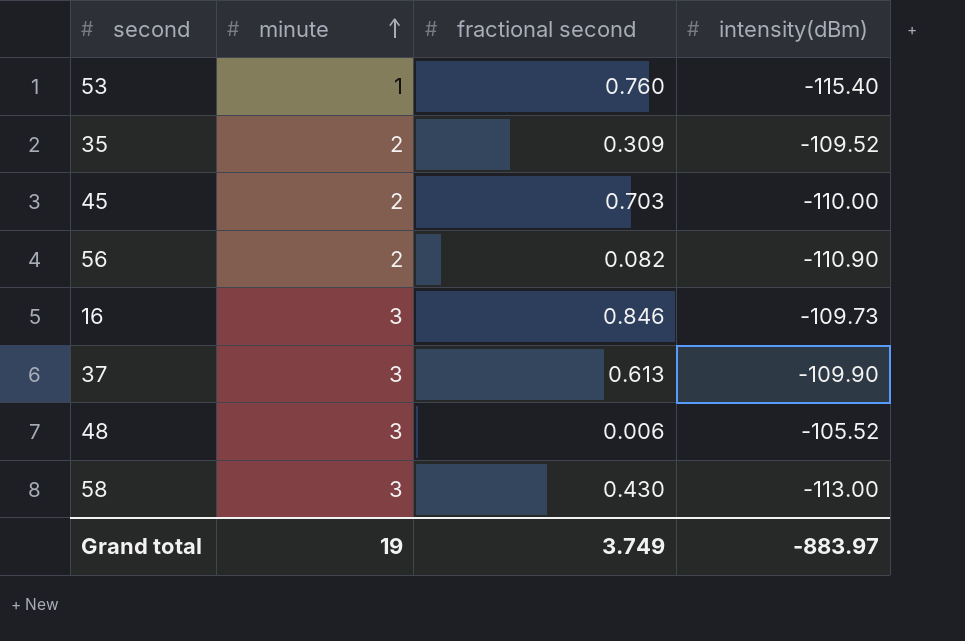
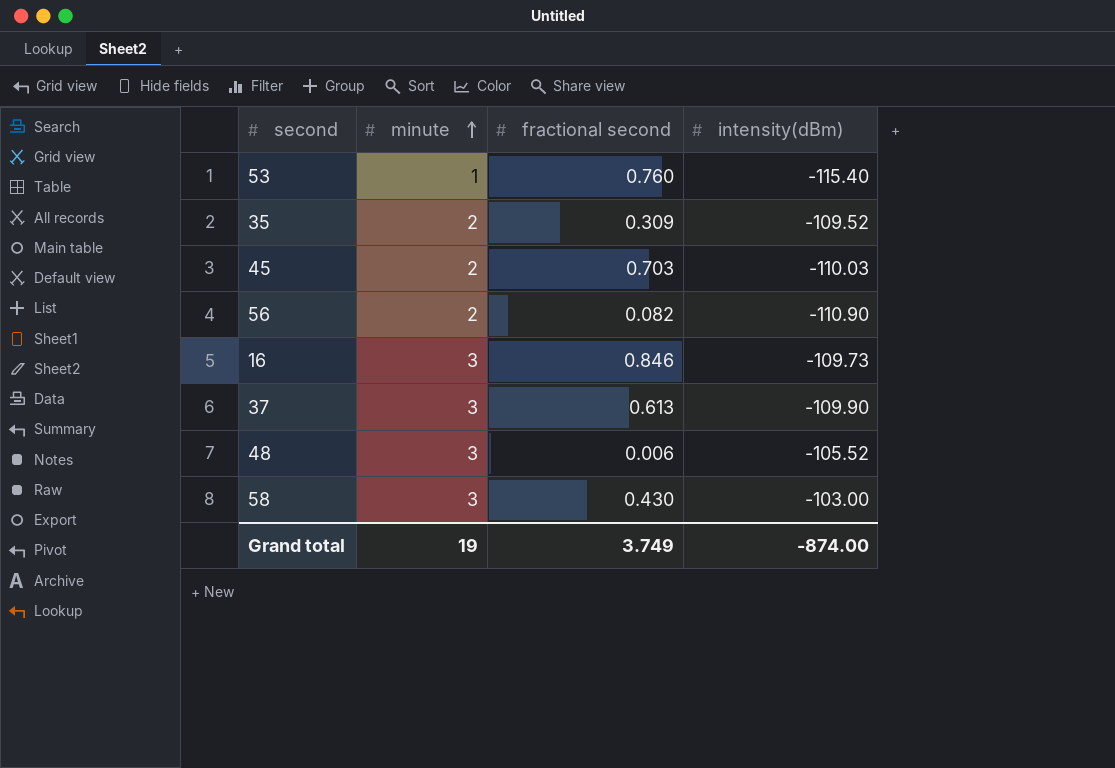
45 | intensity(dBm): -110.00 -> -110.03
58 | intensity(dBm): -113.00 -> -103.00
Grand total | intensity(dBm): -883.97 -> -874.00

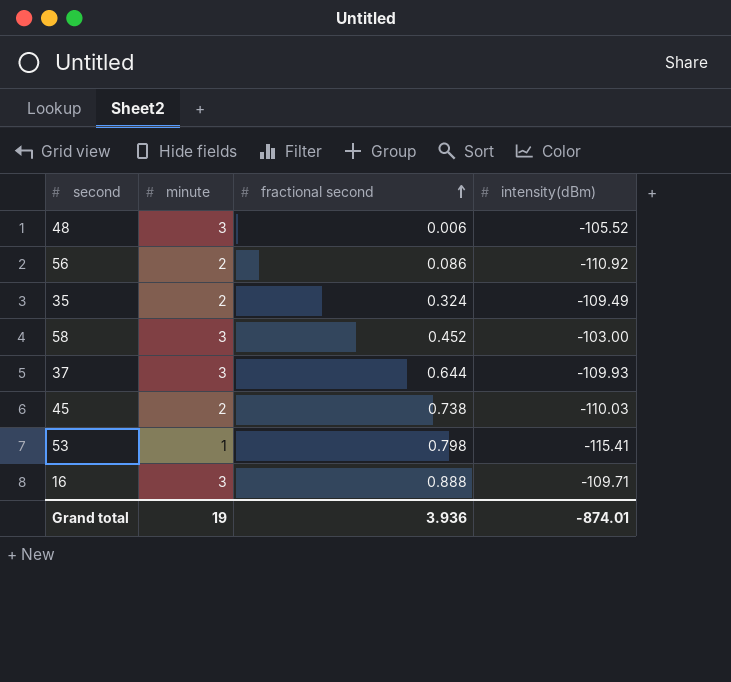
row order: minute ascending -> fractional second ascending
56 | fractional second: 0.082 -> 0.086
56 | intensity(dBm): -110.90 -> -110.92
35 | fractional second: 0.309 -> 0.324
35 | intensity(dBm): -109.52 -> -109.49
58 | fractional second: 0.430 -> 0.452
37 | fractional second: 0.613 -> 0.644
37 | intensity(dBm): -109.90 -> -109.93
45 | fractional second: 0.703 -> 0.738
53 | fractional second: 0.760 -> 0.798
53 | intensity(dBm): -115.40 -> -115.41
16 | fractional second: 0.846 -> 0.888
16 | intensity(dBm): -109.73 -> -109.71
Grand total | fractional second: 3.749 -> 3.936
Grand total | intensity(dBm): -874.00 -> -874.01

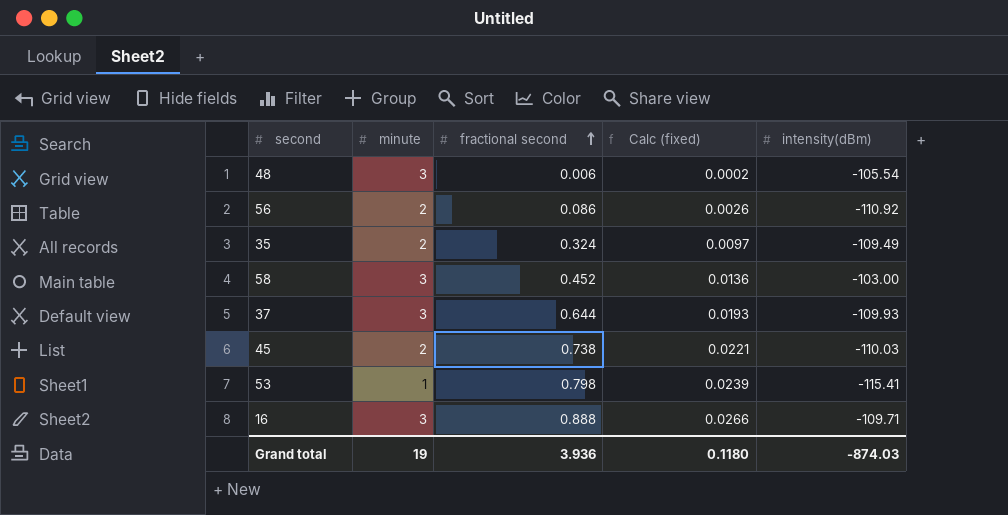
column Calc (fixed) | formula: none -> [fractional second] * 0.03
48 | intensity(dBm): -105.52 -> -105.54
Grand total | intensity(dBm): -874.01 -> -874.03

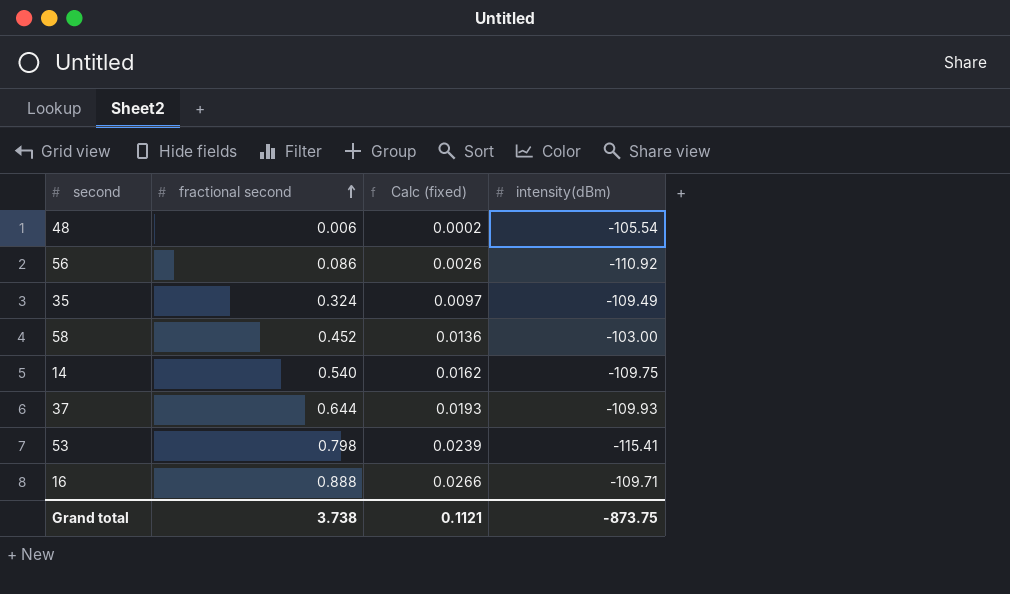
column minute | position: 2 -> none
row 45: 2 | 0.738 | 0.0221 | -110.03 -> none
row 14: none -> 0.540 | 0.0162 | -109.75
Grand total | fractional second: 3.936 -> 3.738
Grand total | Calc (fixed): 0.1180 -> 0.1121
Grand total | intensity(dBm): -874.03 -> -873.75

